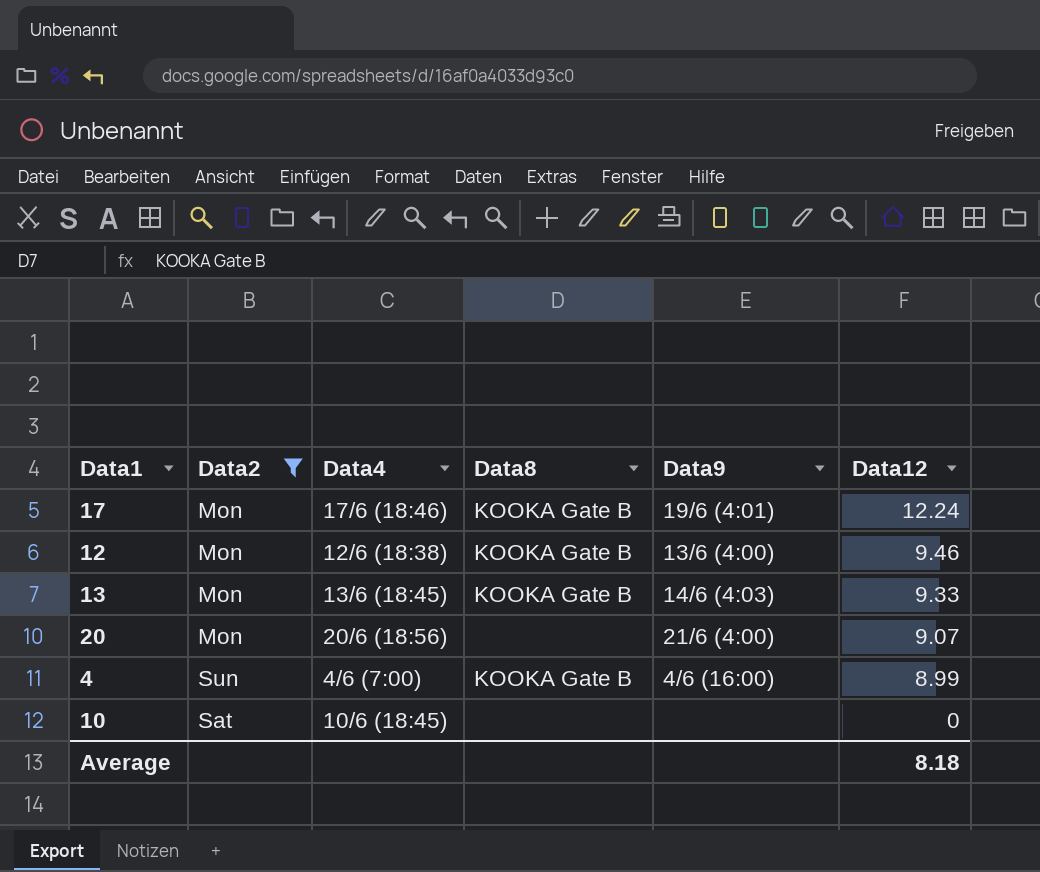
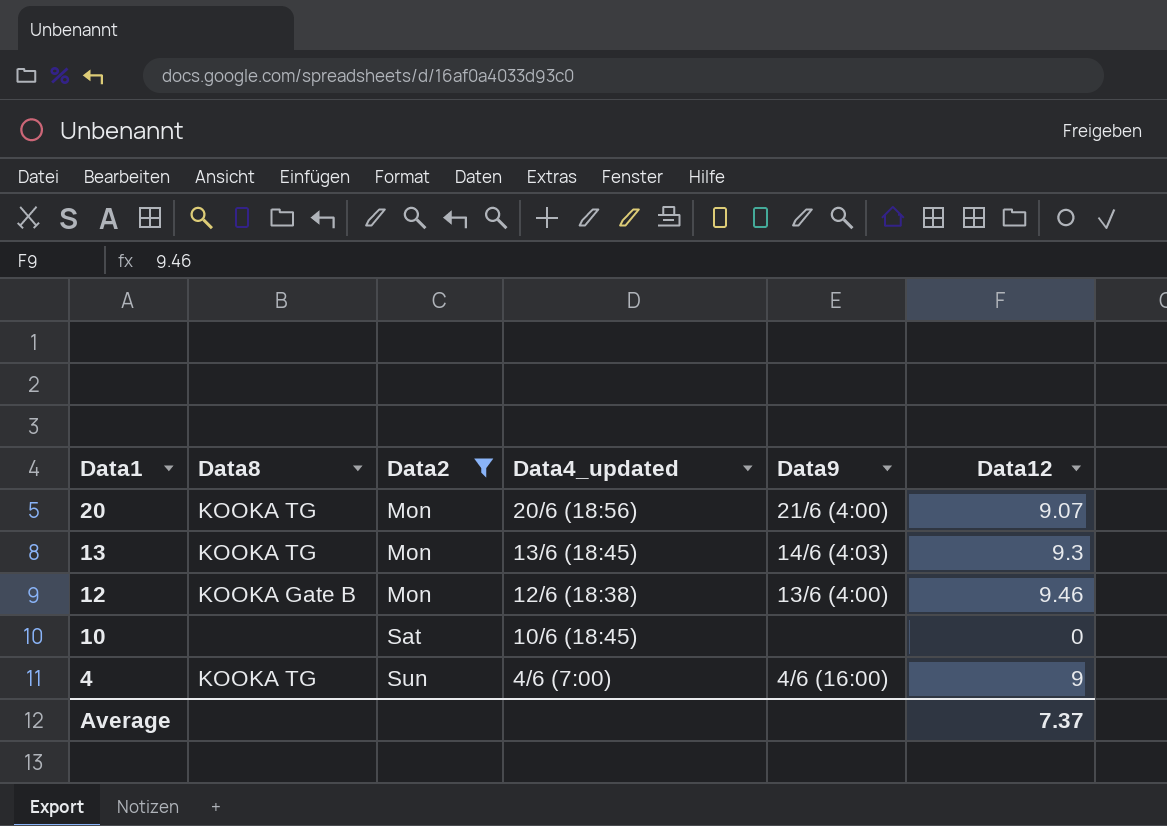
row order: Data12 descending -> Data1 descending
column Data8 | position: 4 -> 2
column name: Data4 -> Data4_updated
row 17: Mon | 17/6 (18:46) | KOOKA Gate B | 19/6 (4:01) | 12.24 -> none
20 | Data8: none -> KOOKA TG
13 | Data8: KOOKA Gate B -> KOOKA TG
13 | Data12: 9.33 -> 9.3
4 | Data8: KOOKA Gate B -> KOOKA TG
4 | Data12: 8.99 -> 9
Average | Data12: 8.18 -> 7.37

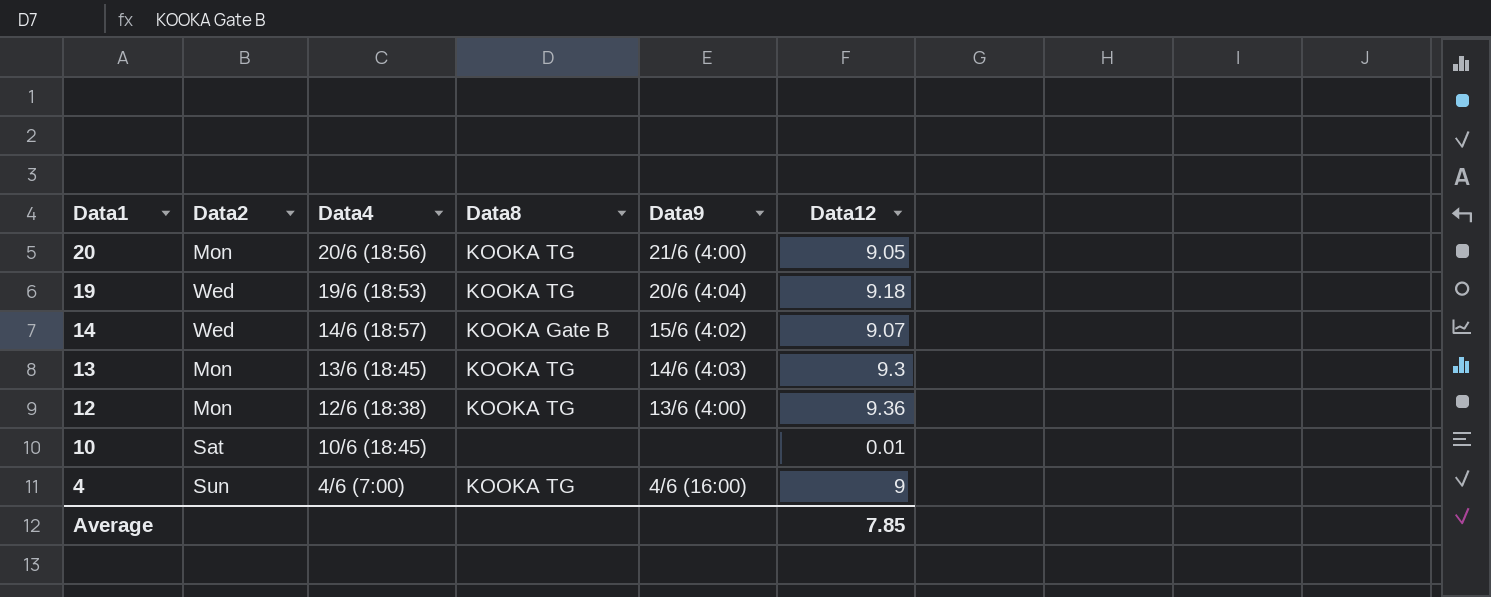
filter: Data2 != Wed -> none
column name: Data4_updated -> Data4
column Data8 | position: 2 -> 4
20 | Data12: 9.07 -> 9.05
12 | Data8: KOOKA Gate B -> KOOKA TG
12 | Data12: 9.46 -> 9.36
10 | Data12: 0 -> 0.01
Average | Data12: 7.37 -> 7.85

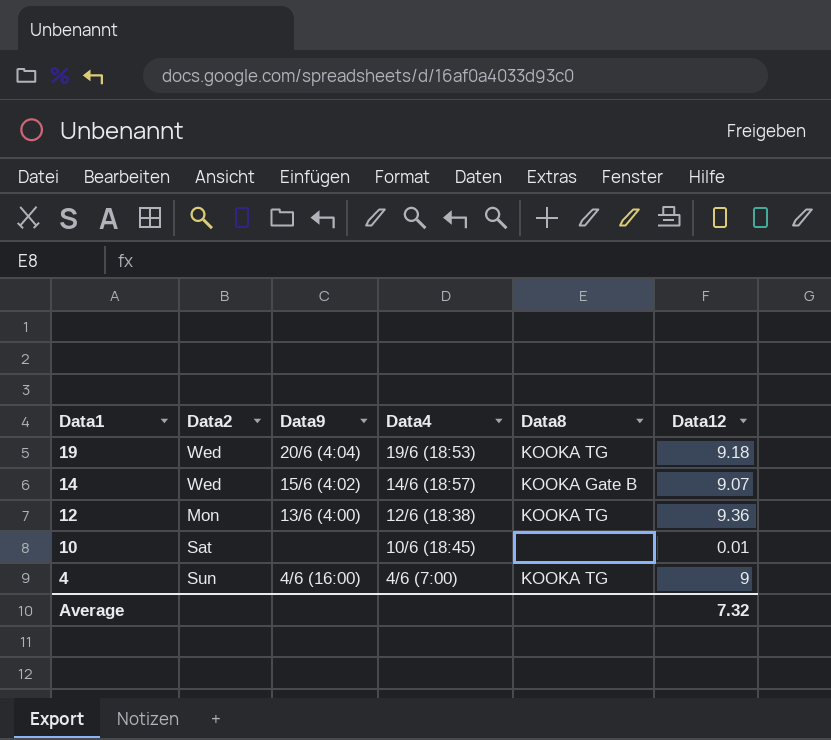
column Data9 | position: 5 -> 3
row 20: Mon | 20/6 (18:56) | KOOKA TG | 21/6 (4:00) | 9.05 -> none
row 13: Mon | 13/6 (18:45) | KOOKA TG | 14/6 (4:03) | 9.3 -> none
Average | Data12: 7.85 -> 7.32

